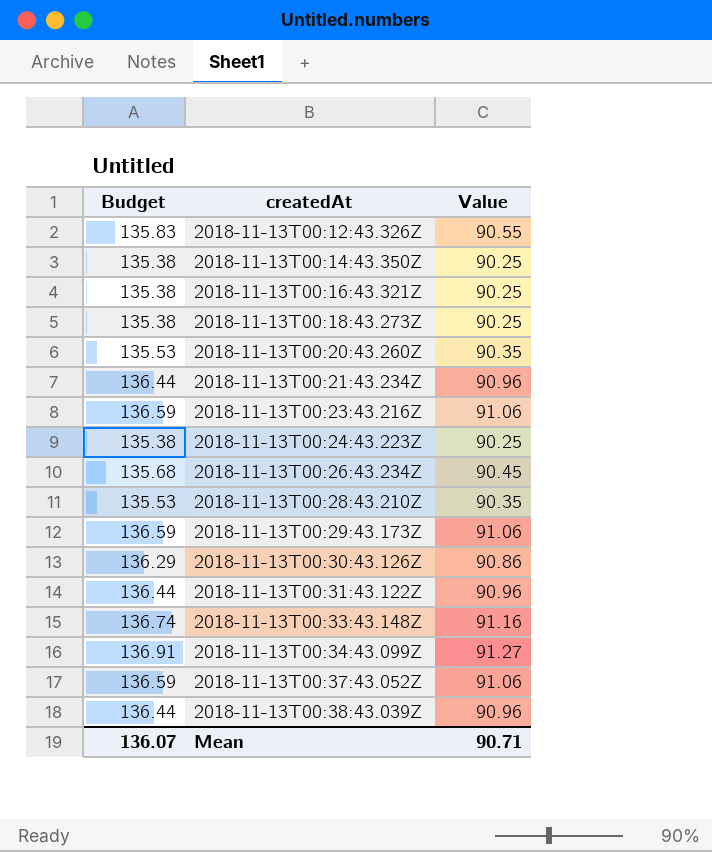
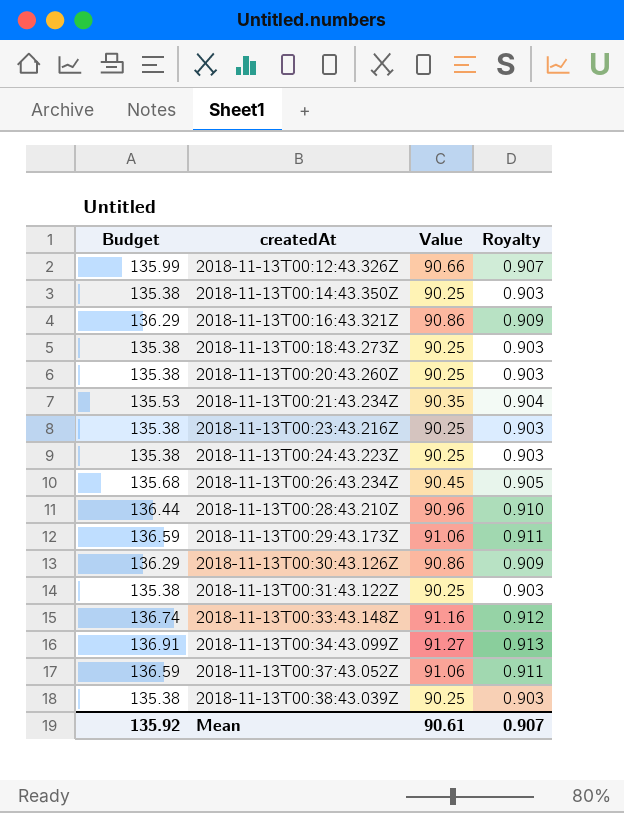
column Royalty | formula: none -> [Value] * 0.01
2018-11-13T00:12:43.326Z | Budget: 135.83 -> 135.99
2018-11-13T00:12:43.326Z | Value: 90.55 -> 90.66
2018-11-13T00:16:43.321Z | Budget: 135.38 -> 136.29
2018-11-13T00:16:43.321Z | Value: 90.25 -> 90.86
2018-11-13T00:20:43.260Z | Budget: 135.53 -> 135.38
2018-11-13T00:20:43.260Z | Value: 90.35 -> 90.25
2018-11-13T00:21:43.234Z | Budget: 136.44 -> 135.53
2018-11-13T00:21:43.234Z | Value: 90.96 -> 90.35
2018-11-13T00:23:43.216Z | Budget: 136.59 -> 135.38
2018-11-13T00:23:43.216Z | Value: 91.06 -> 90.25
2018-11-13T00:28:43.210Z | Budget: 135.53 -> 136.44
2018-11-13T00:28:43.210Z | Value: 90.35 -> 90.96
2018-11-13T00:31:43.122Z | Budget: 136.44 -> 135.38
2018-11-13T00:31:43.122Z | Value: 90.96 -> 90.25
2018-11-13T00:38:43.039Z | Budget: 136.44 -> 135.38
2018-11-13T00:38:43.039Z | Value: 90.96 -> 90.25
Mean | Budget: 136.07 -> 135.92
Mean | Value: 90.71 -> 90.61

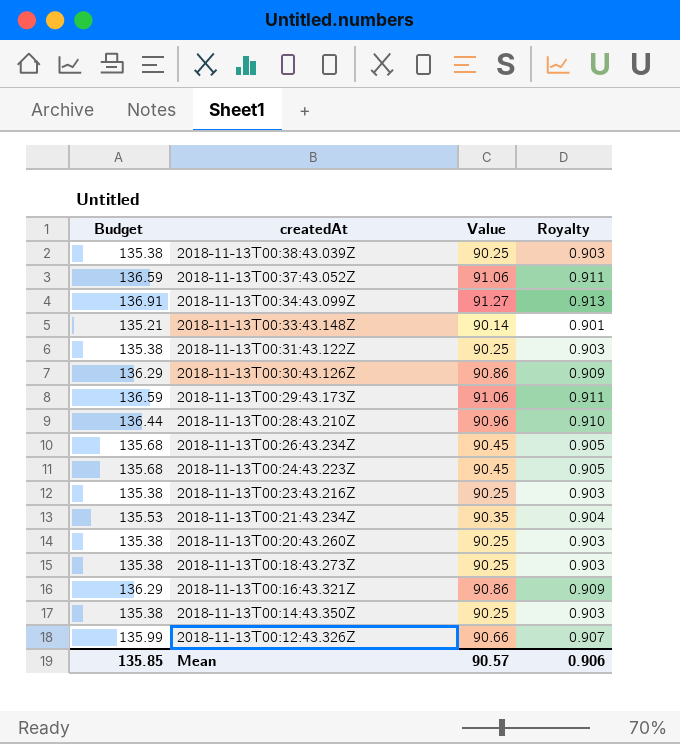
row order: createdAt ascending -> createdAt descending
2018-11-13T00:33:43.148Z | Budget: 136.74 -> 135.21
2018-11-13T00:33:43.148Z | Value: 91.16 -> 90.14
2018-11-13T00:33:43.148Z | Royalty: 0.912 -> 0.901
2018-11-13T00:24:43.223Z | Budget: 135.38 -> 135.68
2018-11-13T00:24:43.223Z | Value: 90.25 -> 90.45
2018-11-13T00:24:43.223Z | Royalty: 0.903 -> 0.905
Mean | Budget: 135.92 -> 135.85
Mean | Value: 90.61 -> 90.57
Mean | Royalty: 0.907 -> 0.906

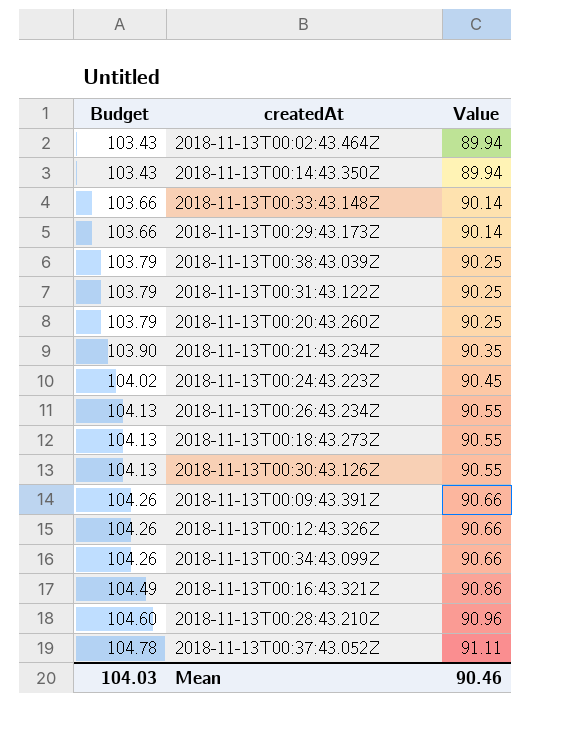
row order: createdAt descending -> Budget ascending
column Royalty | formula: [Value] * 0.01 -> none
column Budget | formula: [Value] * 1.5 -> [Value] * 1.15
row 2018-11-13T00:23:43.216Z: 135.38 | 90.25 | 0.903 -> none
row 2018-11-13T00:02:43.464Z: none -> 103.43 | 89.94
2018-11-13T00:14:43.350Z | Value: 90.25 -> 89.94
2018-11-13T00:29:43.173Z | Value: 91.06 -> 90.14
2018-11-13T00:26:43.234Z | Value: 90.45 -> 90.55
2018-11-13T00:18:43.273Z | Value: 90.25 -> 90.55
2018-11-13T00:30:43.126Z | Value: 90.86 -> 90.55
row 2018-11-13T00:09:43.391Z: none -> 104.26 | 90.66
2018-11-13T00:34:43.099Z | Value: 91.27 -> 90.66
2018-11-13T00:37:43.052Z | Value: 91.06 -> 91.11
Mean | Budget: 135.85 -> 104.03
Mean | Value: 90.57 -> 90.46

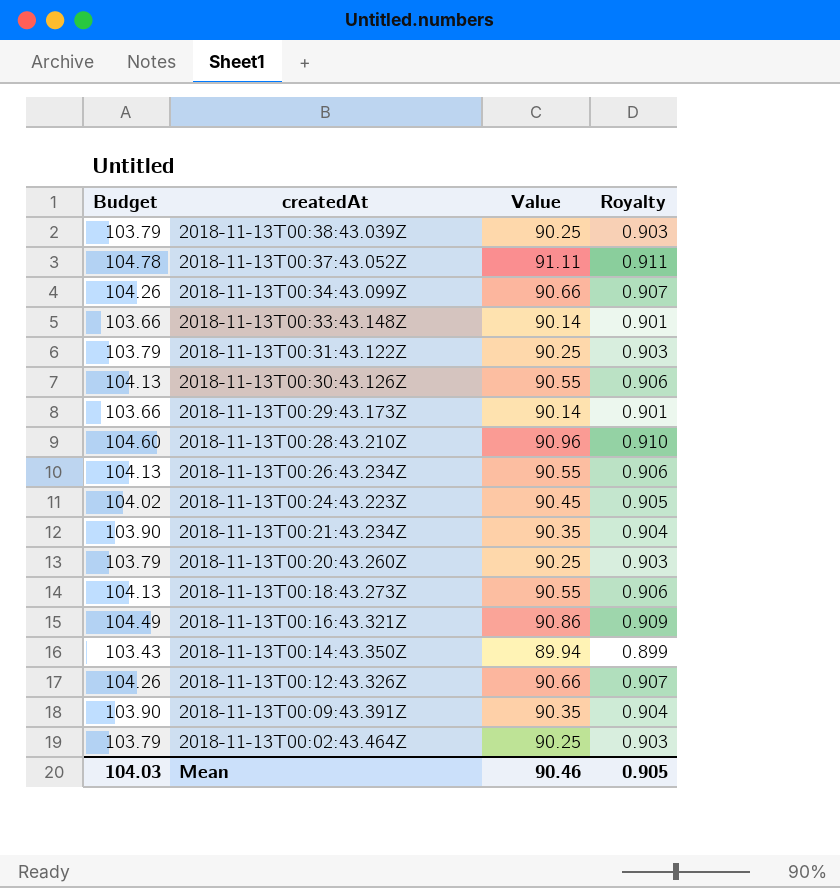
row order: Budget ascending -> createdAt descending
column Royalty | formula: none -> [Value] * 0.01
2018-11-13T00:09:43.391Z | Budget: 104.26 -> 103.90
2018-11-13T00:09:43.391Z | Value: 90.66 -> 90.35
2018-11-13T00:02:43.464Z | Budget: 103.43 -> 103.79
2018-11-13T00:02:43.464Z | Value: 89.94 -> 90.25

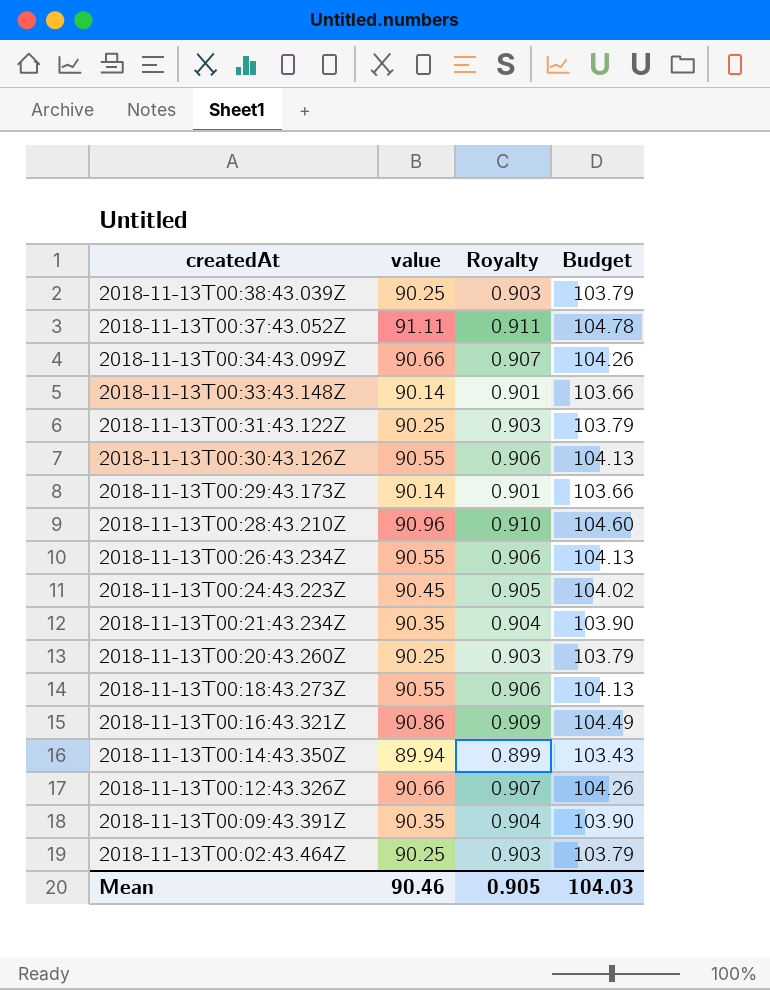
column name: Value -> value
column Budget | position: 1 -> 4

